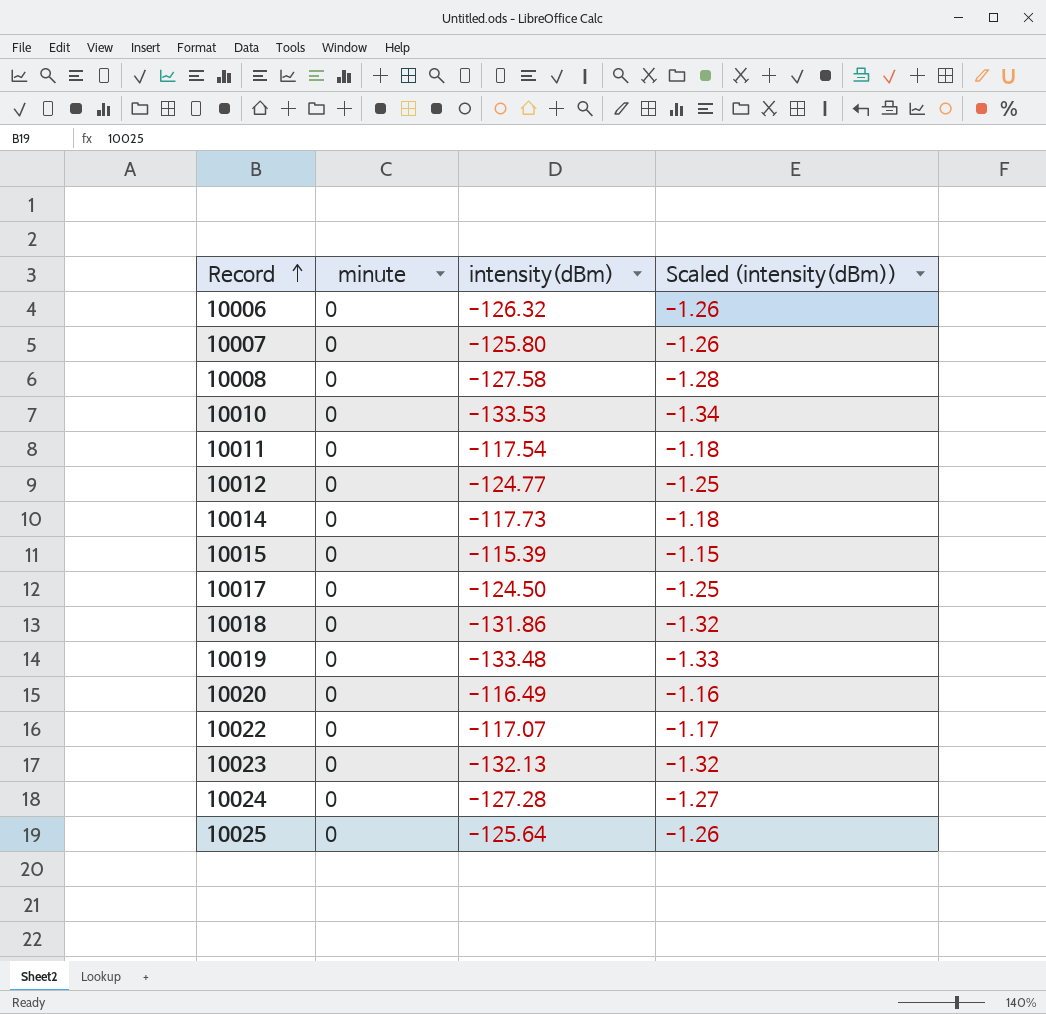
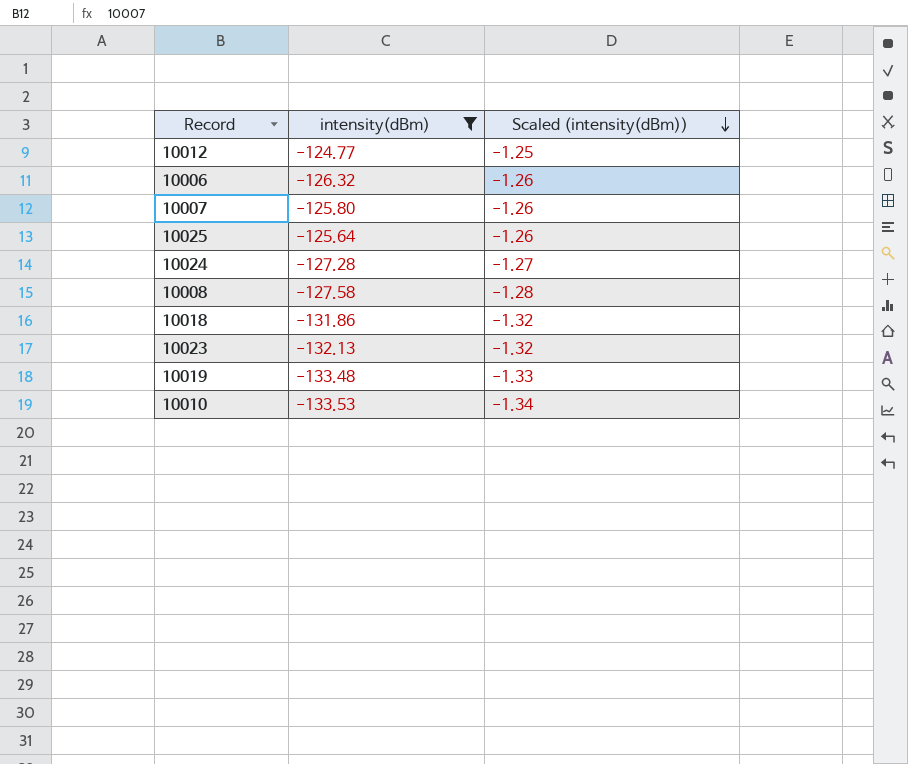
filter: none -> intensity(dBm) <= -124.77
row order: Record ascending -> Scaled (intensity(dBm)) descending
column minute | position: 2 -> none

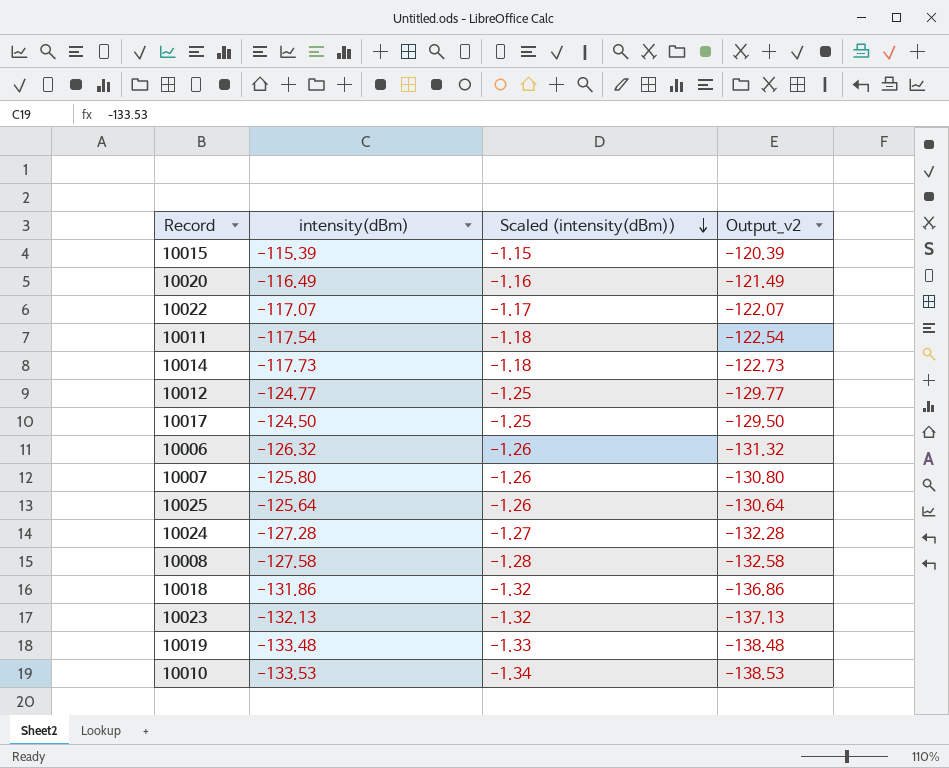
filter: intensity(dBm) <= -124.77 -> none
column Output_v2 | formula: none -> [intensity(dBm)] - 5

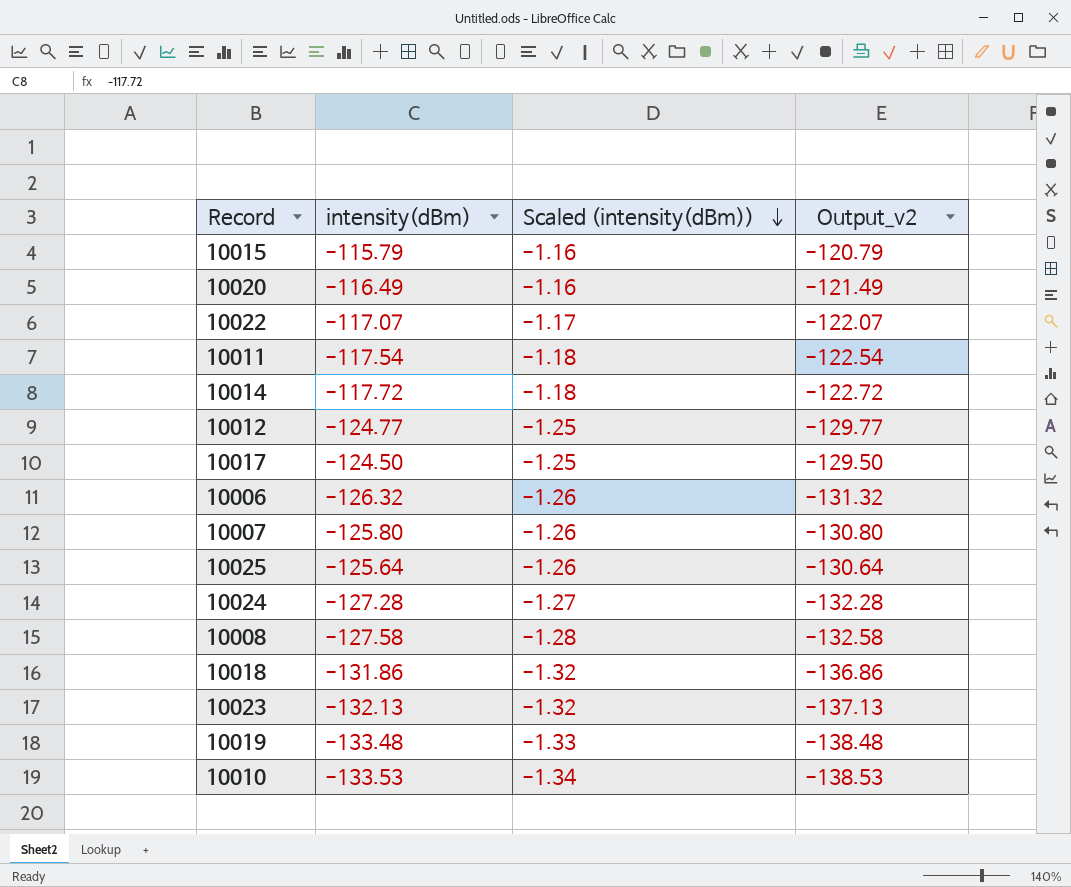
10015 | intensity(dBm): -115.39 -> -115.79
10015 | Scaled (intensity(dBm)): -1.15 -> -1.16
10015 | Output_v2: -120.39 -> -120.79
10014 | intensity(dBm): -117.73 -> -117.72
10014 | Output_v2: -122.73 -> -122.72

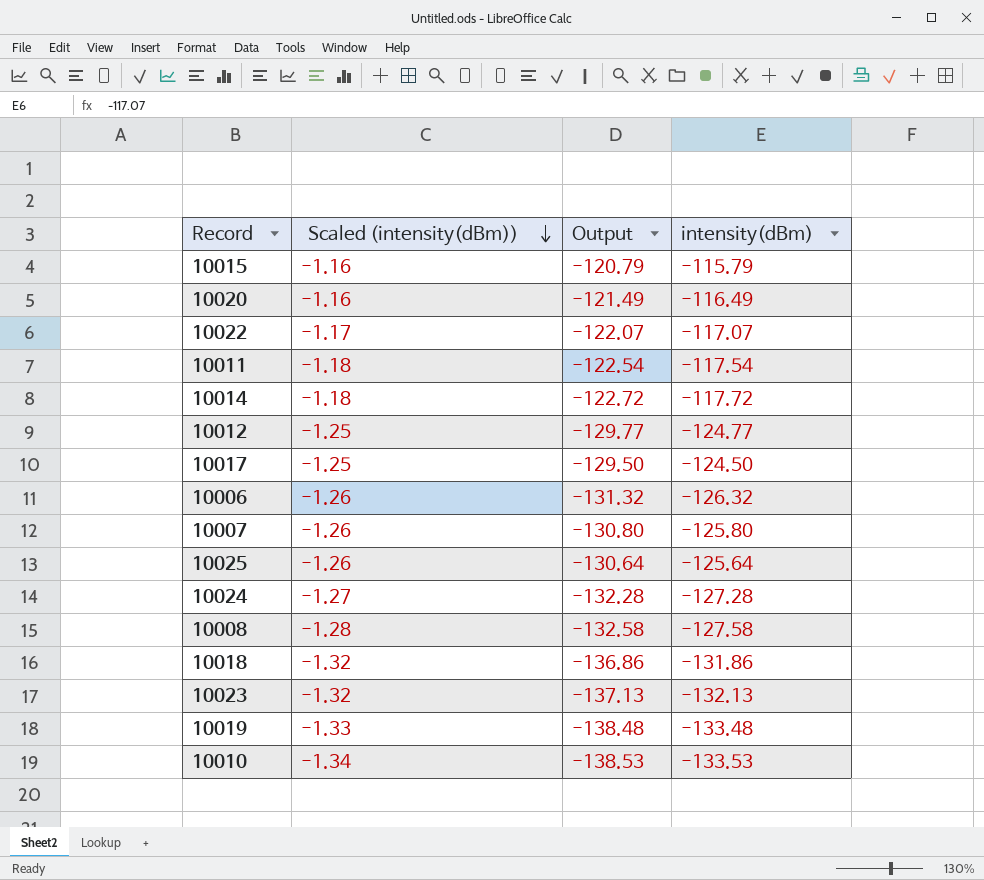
column name: Output_v2 -> Output
column intensity(dBm) | position: 2 -> 4

